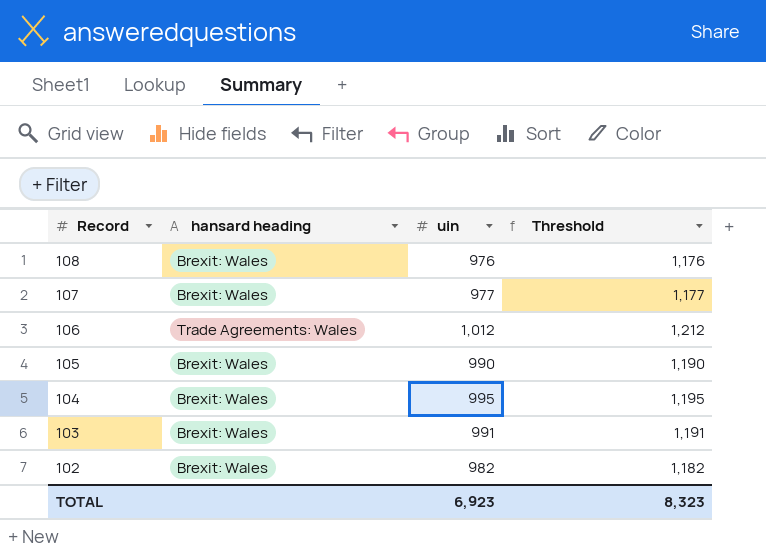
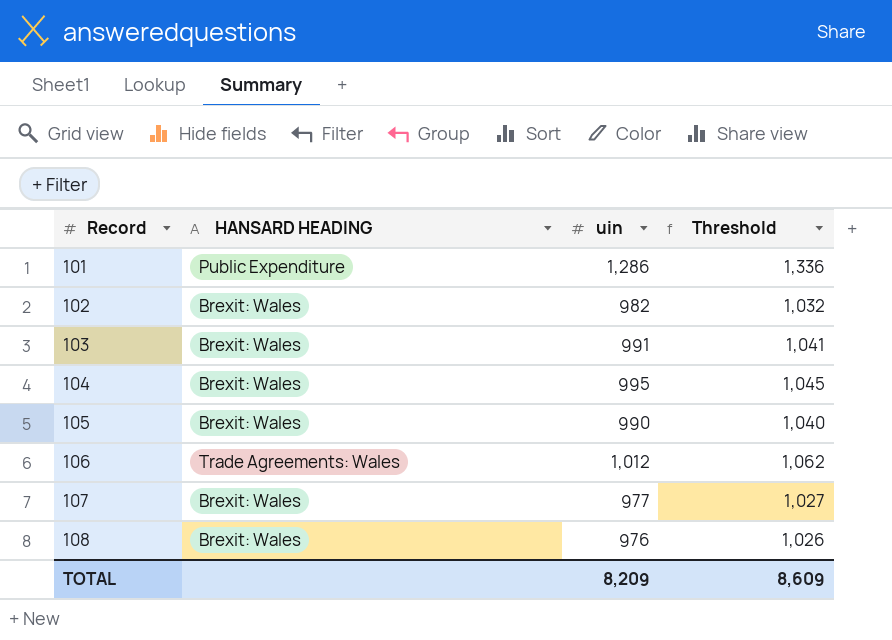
row order: Record descending -> Record ascending
column name: hansard heading -> HANSARD HEADING
column Threshold | formula: [uin] + 200 -> [uin] + 50
row 101: none -> Public Expenditure | 1,286 | 1,336
TOTAL | uin: 6,923 -> 8,209
TOTAL | Threshold: 8,323 -> 8,609

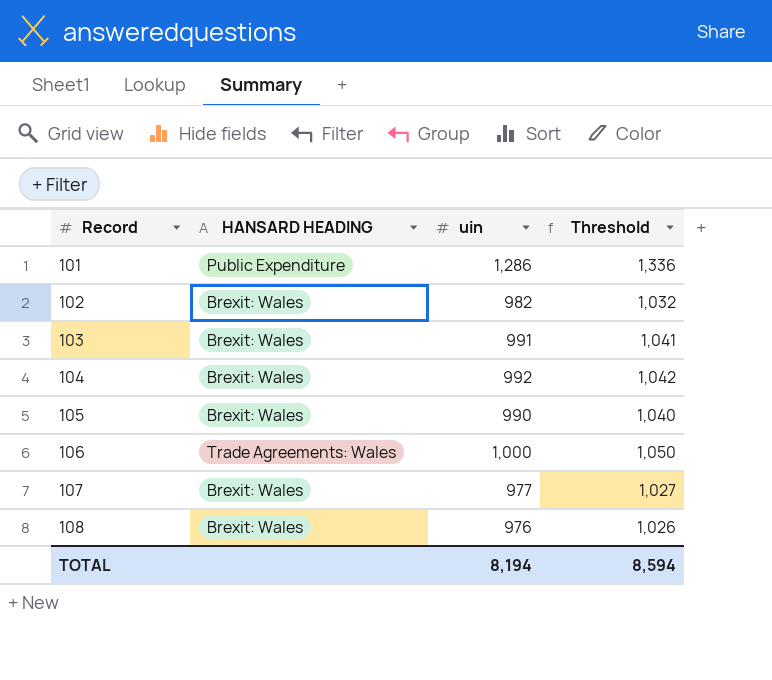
104 | uin: 995 -> 992
104 | Threshold: 1,045 -> 1,042
106 | uin: 1,012 -> 1,000
106 | Threshold: 1,062 -> 1,050
TOTAL | uin: 8,209 -> 8,194
TOTAL | Threshold: 8,609 -> 8,594

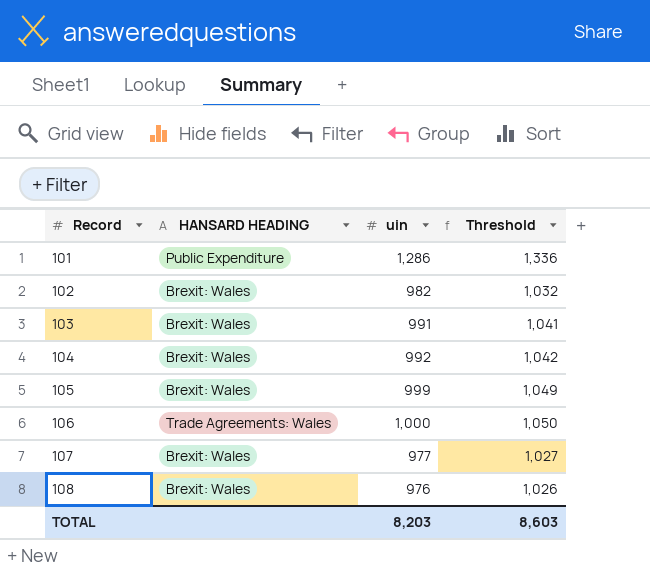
105 | uin: 990 -> 999
105 | Threshold: 1,040 -> 1,049
TOTAL | uin: 8,194 -> 8,203
TOTAL | Threshold: 8,594 -> 8,603

